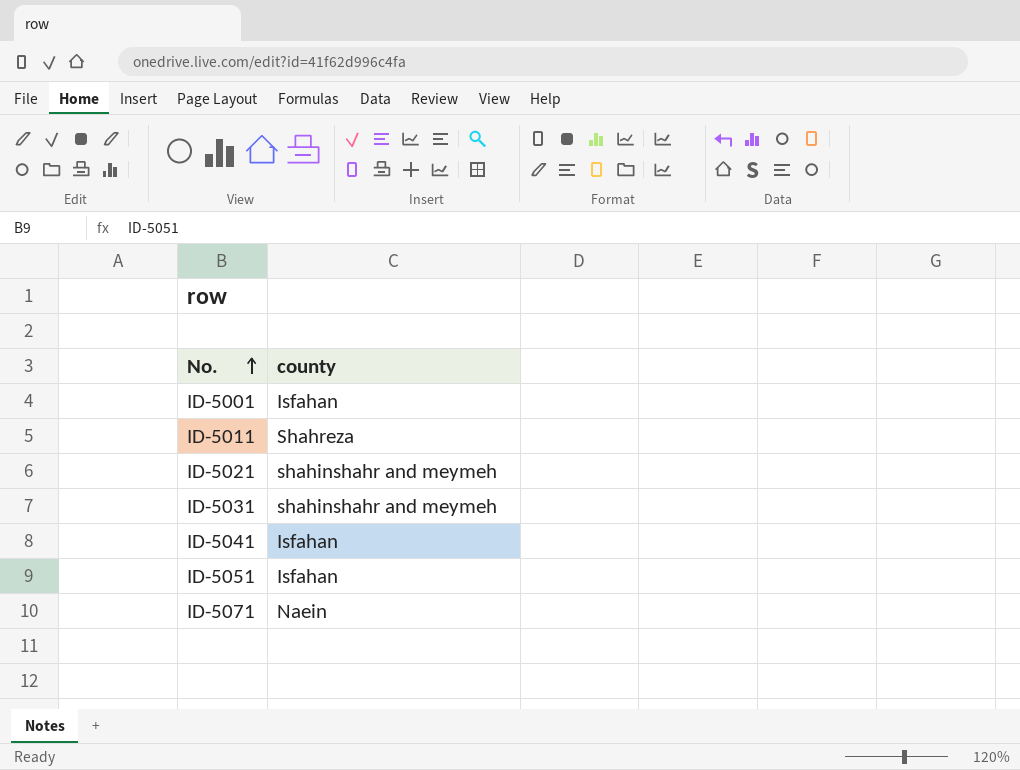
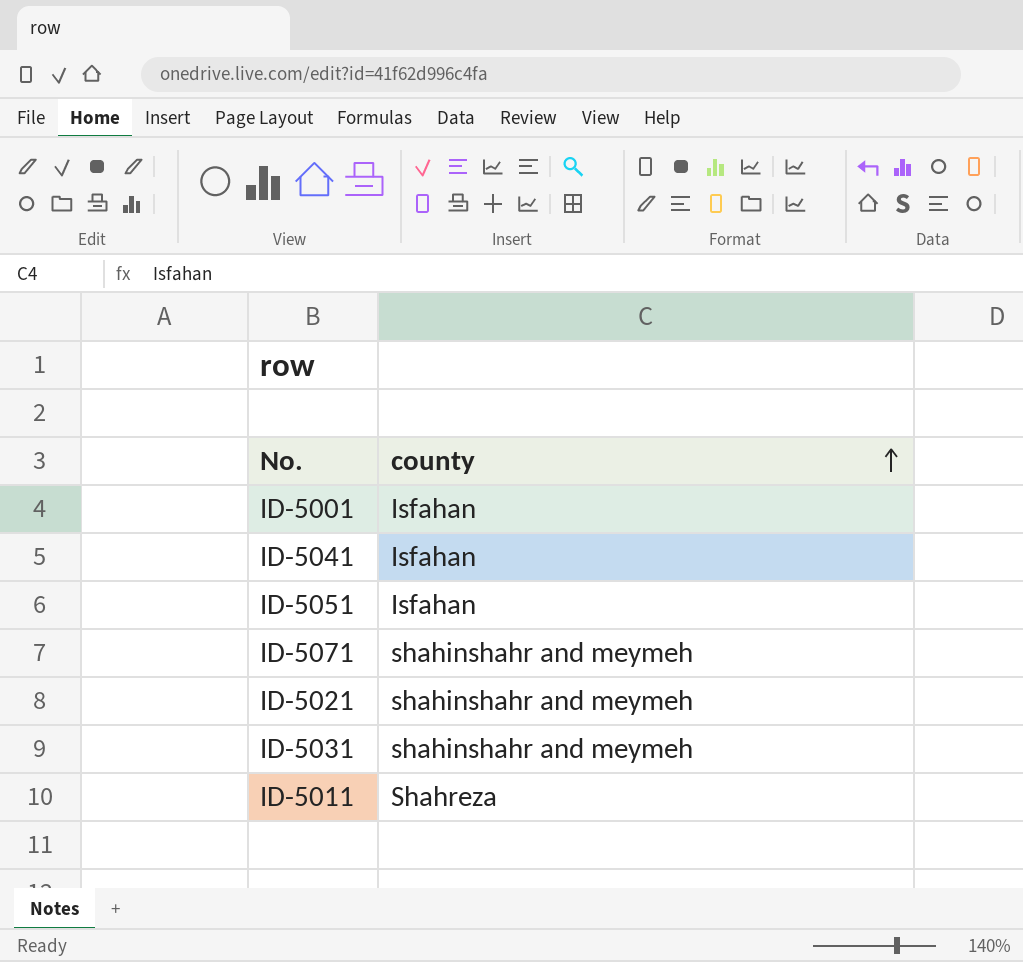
row order: No. ascending -> county ascending
ID-5071 | county: Naein -> shahinshahr and meymeh

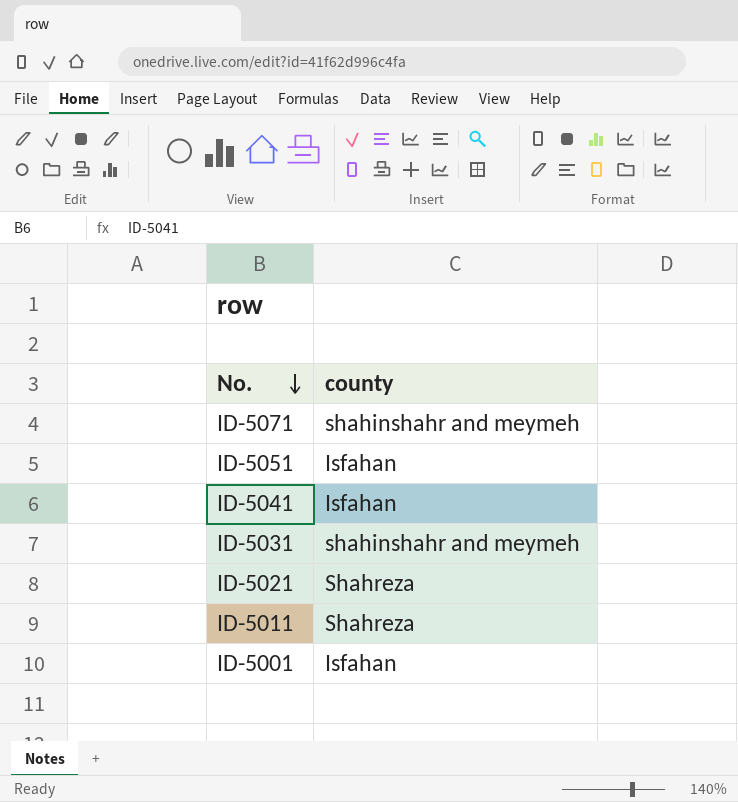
row order: county ascending -> No. descending
ID-5021 | county: shahinshahr and meymeh -> Shahreza

